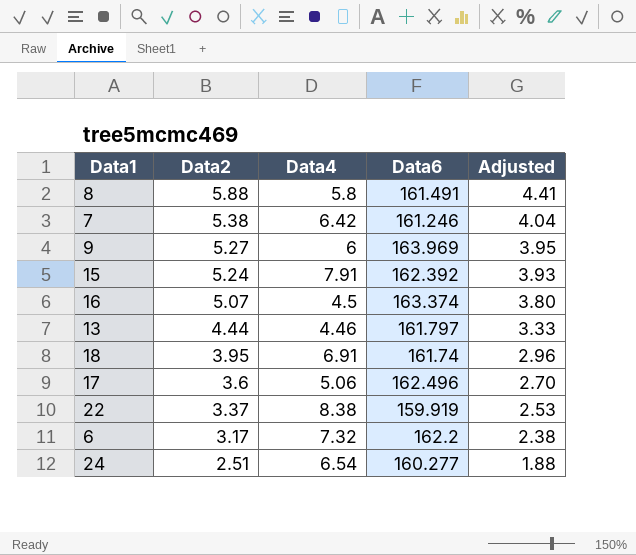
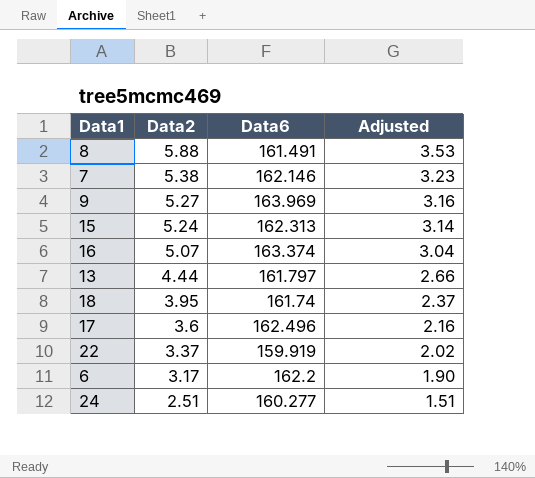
column Data4 | position: 3 -> none
column Adjusted | formula: [Data2] * 0.75 -> [Data2] * 0.6
7 | Data6: 161.246 -> 162.146
15 | Data6: 162.392 -> 162.313

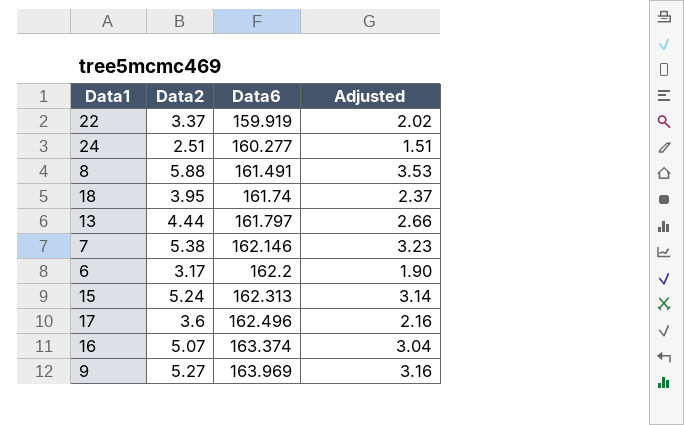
row order: Data2 descending -> Data6 ascending

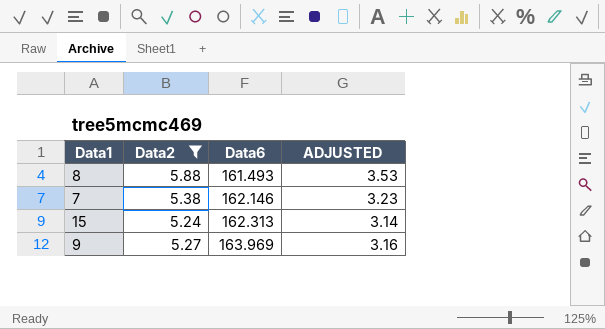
filter: none -> Data2 >= 5.24
column name: Adjusted -> ADJUSTED
8 | Data6: 161.491 -> 161.493

